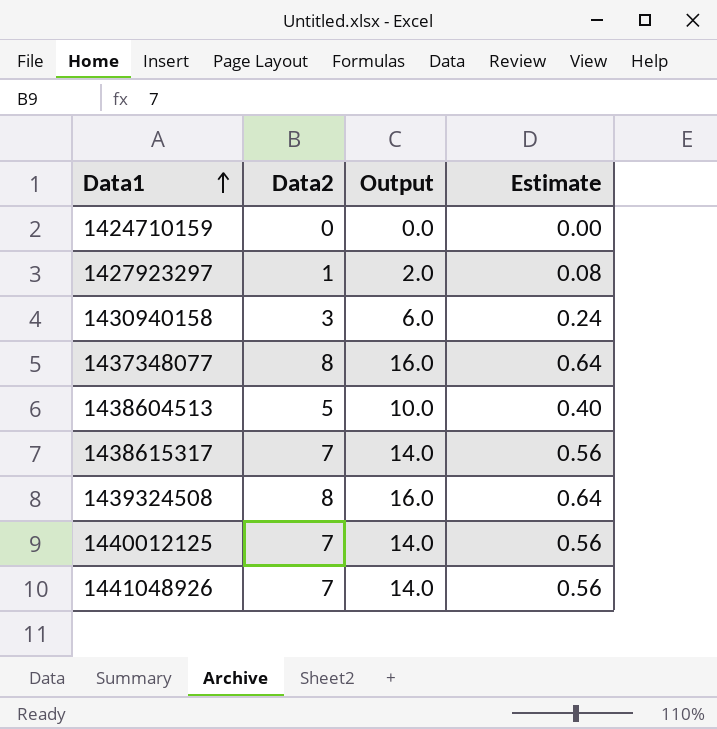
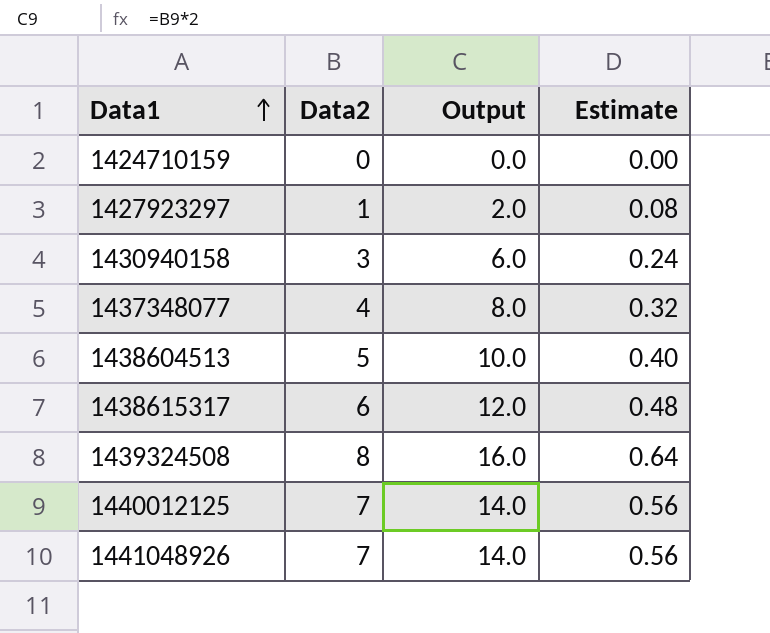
1437348077 | Data2: 8 -> 4
1437348077 | Output: 16.0 -> 8.0
1437348077 | Estimate: 0.64 -> 0.32
1438615317 | Data2: 7 -> 6
1438615317 | Output: 14.0 -> 12.0
1438615317 | Estimate: 0.56 -> 0.48

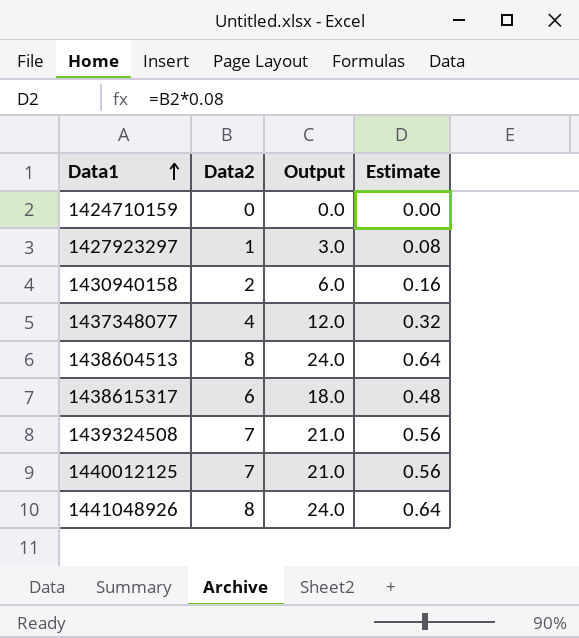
column Output | formula: [Data2] * 2 -> [Data2] * 3
1430940158 | Data2: 3 -> 2
1430940158 | Estimate: 0.24 -> 0.16
1438604513 | Data2: 5 -> 8
1438604513 | Estimate: 0.40 -> 0.64
1439324508 | Data2: 8 -> 7
1439324508 | Estimate: 0.64 -> 0.56
1441048926 | Data2: 7 -> 8
1441048926 | Estimate: 0.56 -> 0.64

